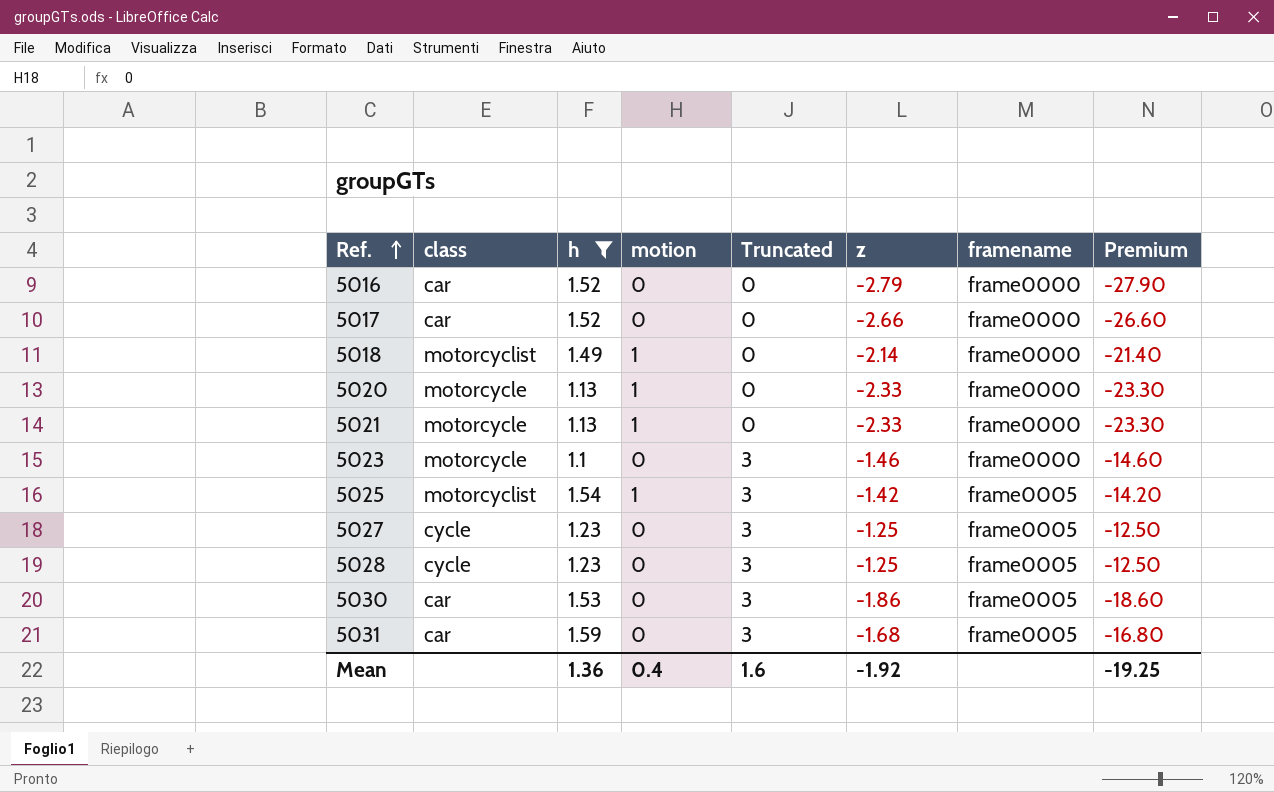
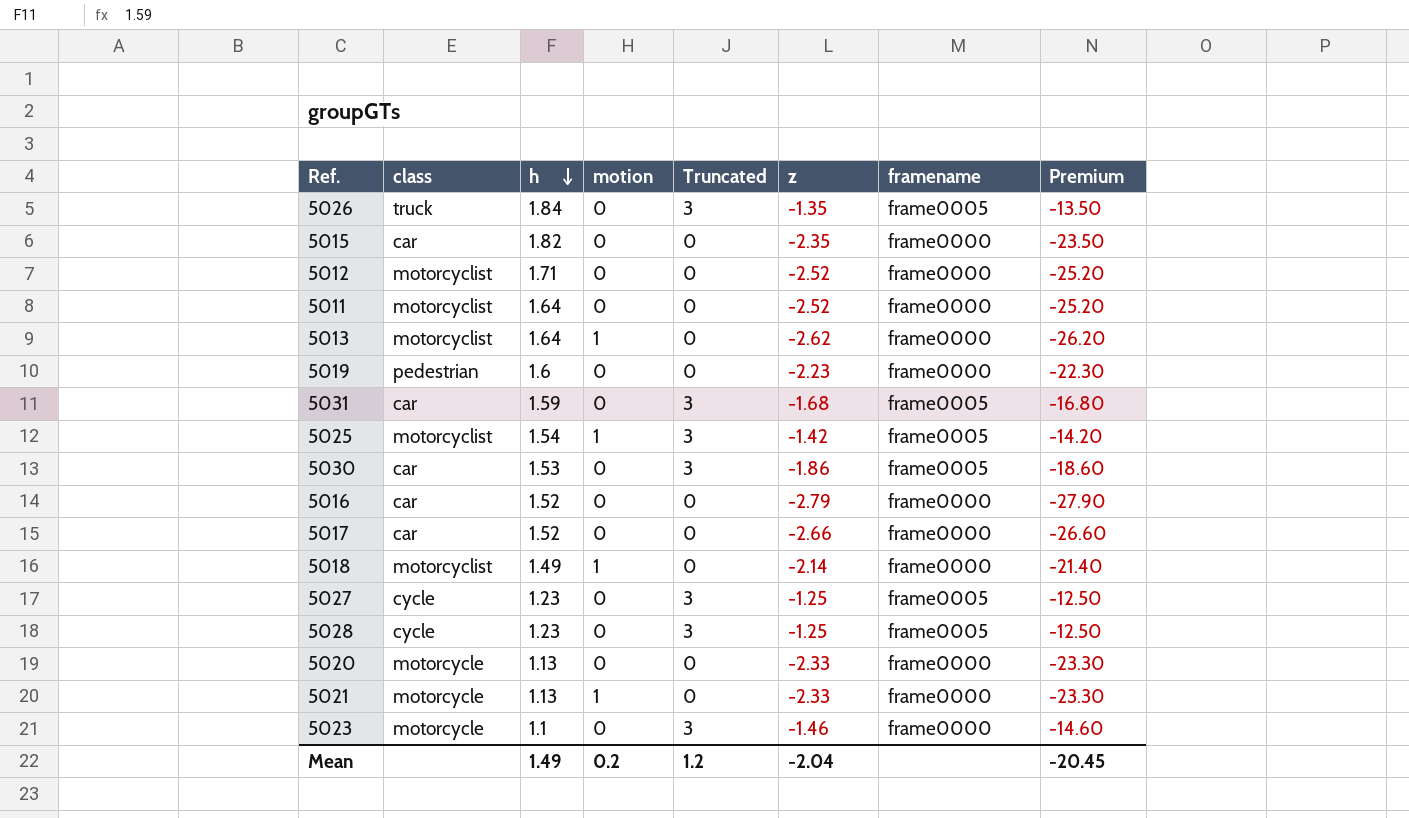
filter: h <= 1.59 -> none
row order: Ref. ascending -> h descending
5020 | motion: 1 -> 0
Mean | h: 1.36 -> 1.49
Mean | motion: 0.4 -> 0.2
Mean | Truncated: 1.6 -> 1.2
Mean | z: -1.92 -> -2.04
Mean | Premium: -19.25 -> -20.45

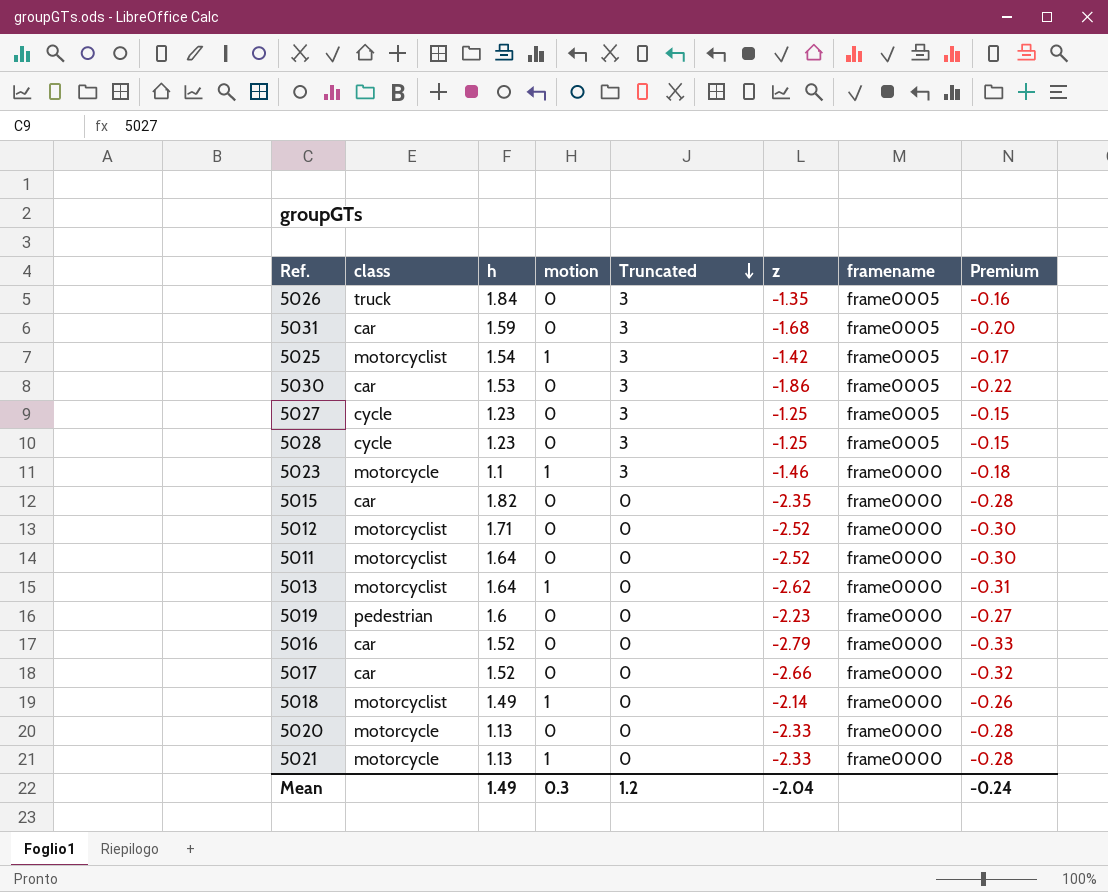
row order: h descending -> Truncated descending
column Premium | formula: [z] * 10 -> [z] * 0.12
5023 | motion: 0 -> 1
Mean | motion: 0.2 -> 0.3
Mean | Premium: -20.45 -> -0.24

